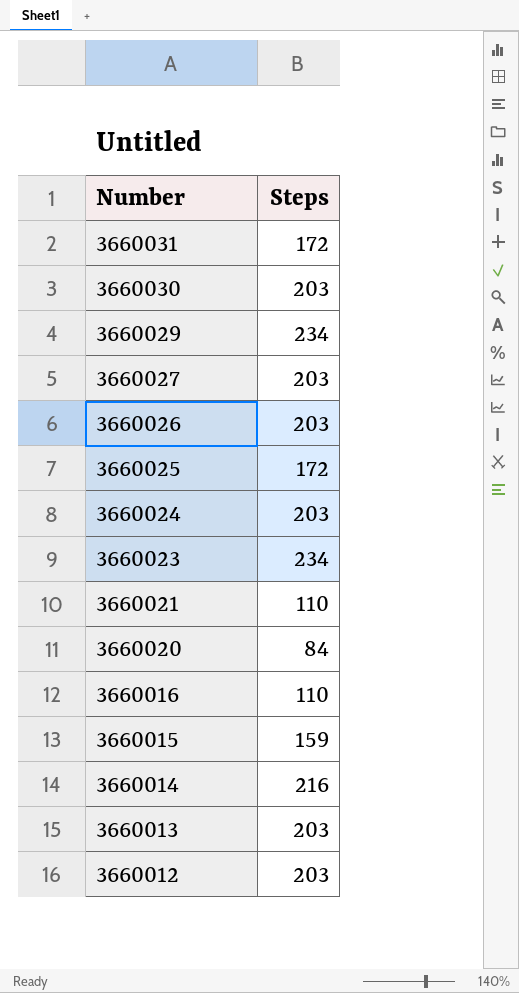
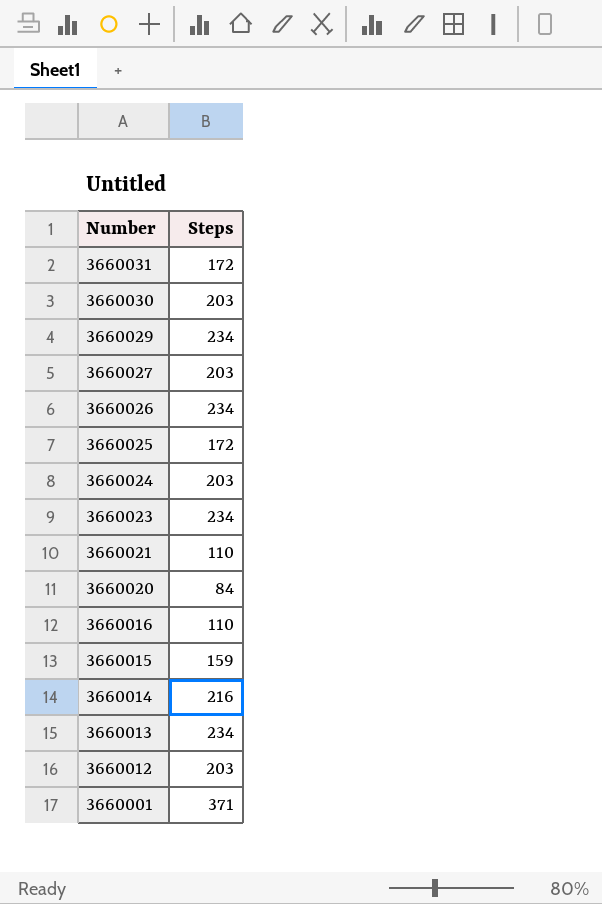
3660026 | Steps: 203 -> 234
3660013 | Steps: 203 -> 234
row 3660001: none -> 371

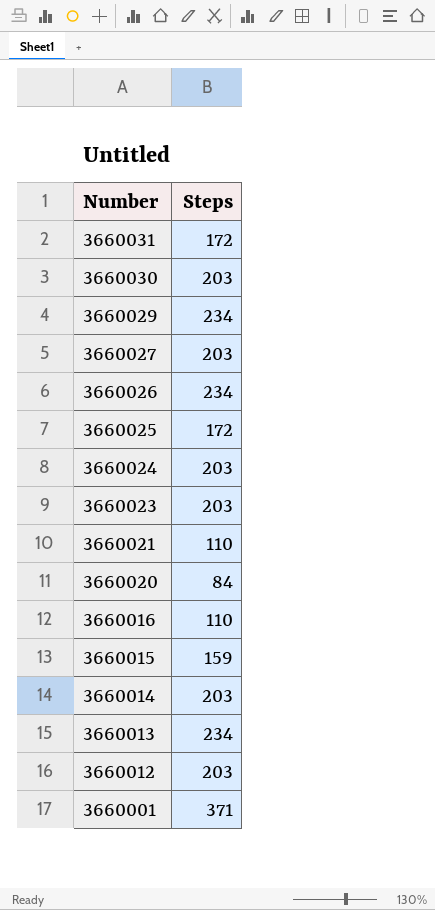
3660023 | Steps: 234 -> 203
3660014 | Steps: 216 -> 203

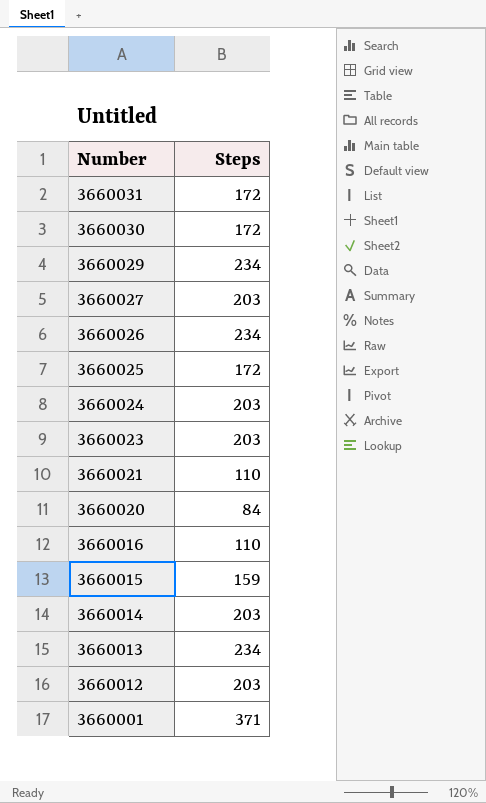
3660030 | Steps: 203 -> 172

